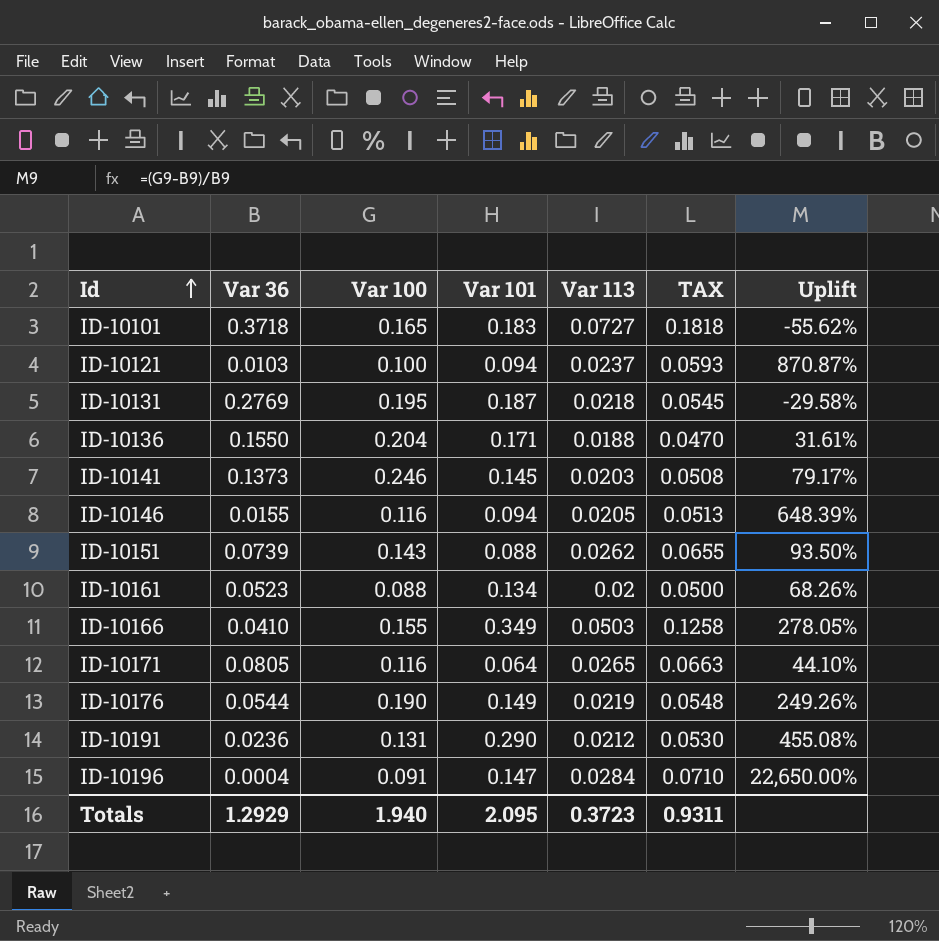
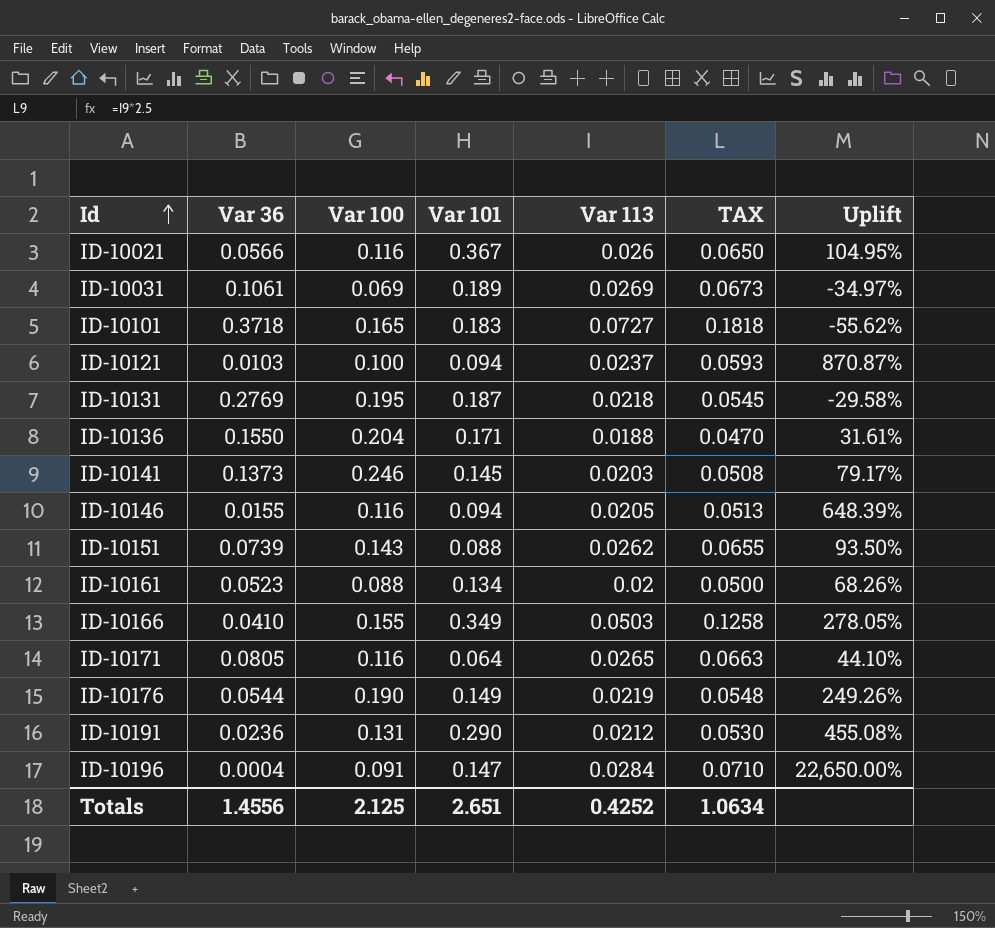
row ID-10021: none -> 0.0566 | 0.116 | 0.367 | 0.026 | 0.0650 | 104.95%
row ID-10031: none -> 0.1061 | 0.069 | 0.189 | 0.0269 | 0.0673 | -34.97%
Totals | Var 36: 1.2929 -> 1.4556
Totals | Var 100: 1.940 -> 2.125
Totals | Var 101: 2.095 -> 2.651
Totals | Var 113: 0.3723 -> 0.4252
Totals | TAX: 0.9311 -> 1.0634

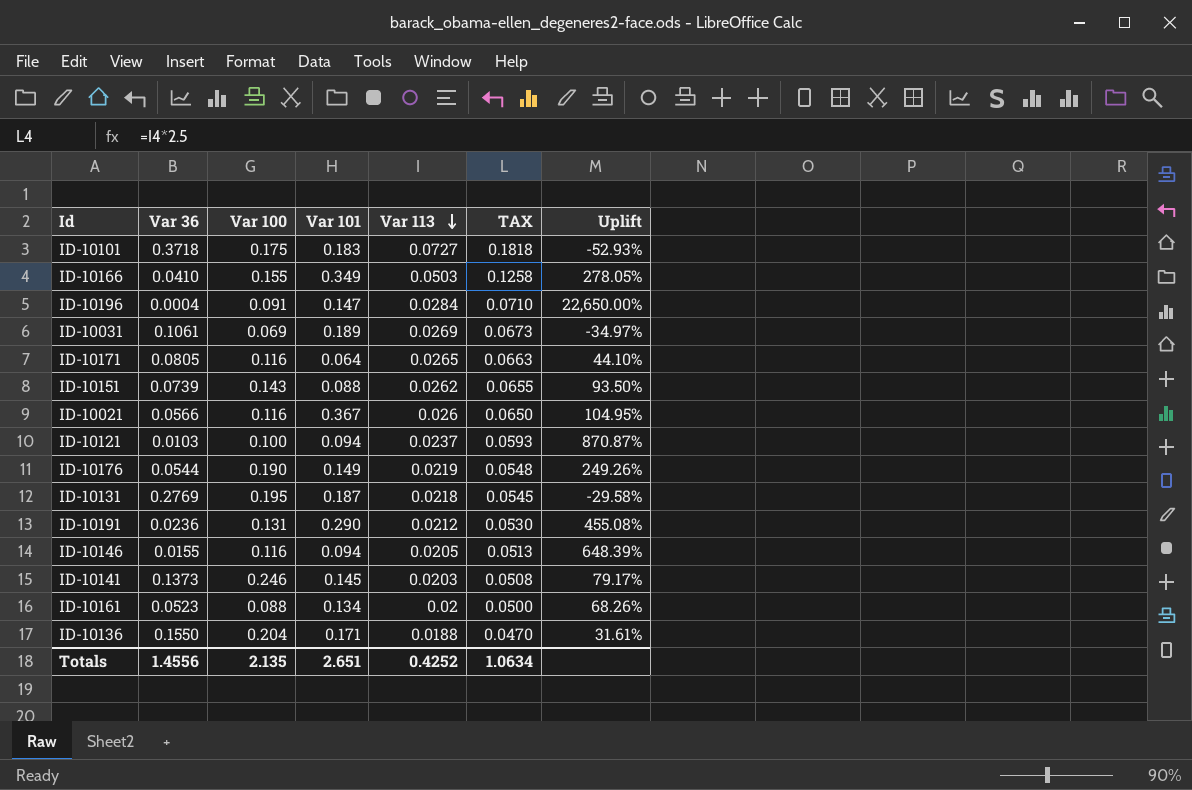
row order: Id ascending -> Var 113 descending
ID-10101 | Var 100: 0.165 -> 0.175
ID-10101 | Uplift: -55.62% -> -52.93%
Totals | Var 100: 2.125 -> 2.135

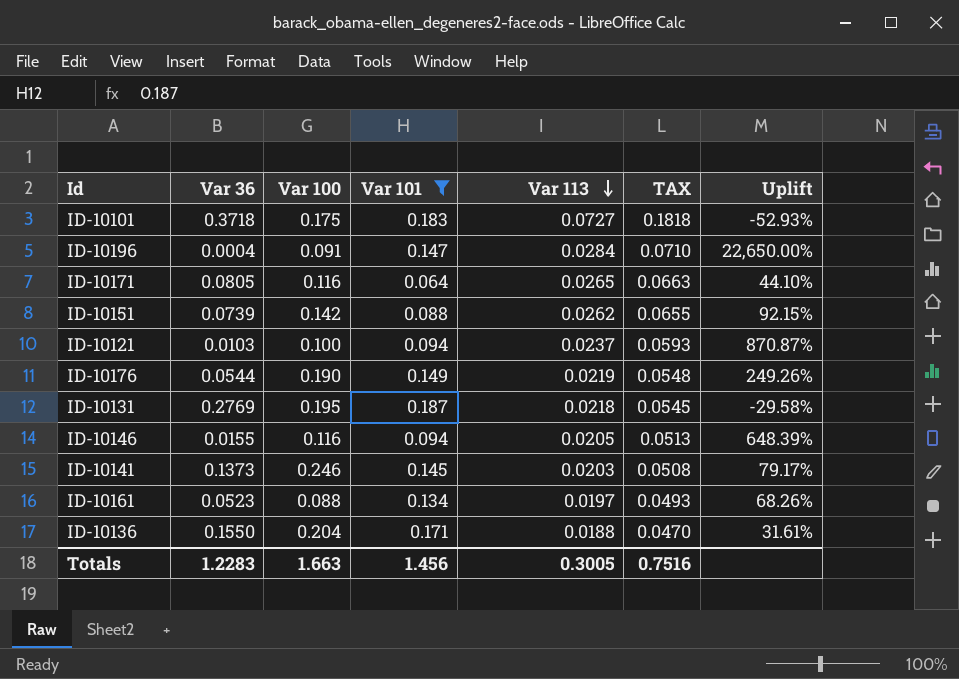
filter: none -> Var 101 <= 0.187
ID-10151 | Var 100: 0.143 -> 0.142
ID-10151 | Uplift: 93.50% -> 92.15%
ID-10161 | Var 113: 0.02 -> 0.0197
ID-10161 | TAX: 0.0500 -> 0.0493
Totals | Var 36: 1.4556 -> 1.2283
Totals | Var 100: 2.135 -> 1.663
Totals | Var 101: 2.651 -> 1.456
Totals | Var 113: 0.4252 -> 0.3005
Totals | TAX: 1.0634 -> 0.7516

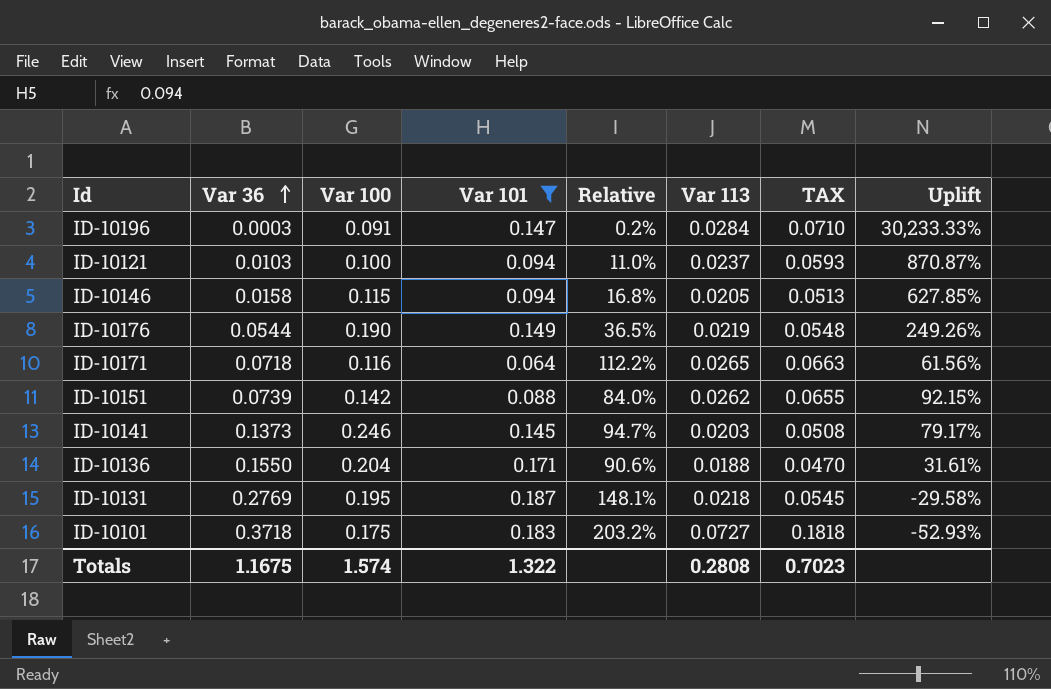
row order: Var 113 descending -> Var 36 ascending
column Relative | formula: none -> [Var 36] / [Var 101]
row ID-10161: 0.0523 | 0.088 | 0.134 | 0.0197 | 0.0493 | 68.26% -> none
ID-10196 | Var 36: 0.0004 -> 0.0003
ID-10196 | Uplift: 22,650.00% -> 30,233.33%
ID-10146 | Var 36: 0.0155 -> 0.0158
ID-10146 | Var 100: 0.116 -> 0.115
ID-10146 | Uplift: 648.39% -> 627.85%
ID-10171 | Var 36: 0.0805 -> 0.0718
ID-10171 | Uplift: 44.10% -> 61.56%
Totals | Var 36: 1.2283 -> 1.1675
Totals | Var 100: 1.663 -> 1.574
Totals | Var 101: 1.456 -> 1.322
Totals | Var 113: 0.3005 -> 0.2808
Totals | TAX: 0.7516 -> 0.7023

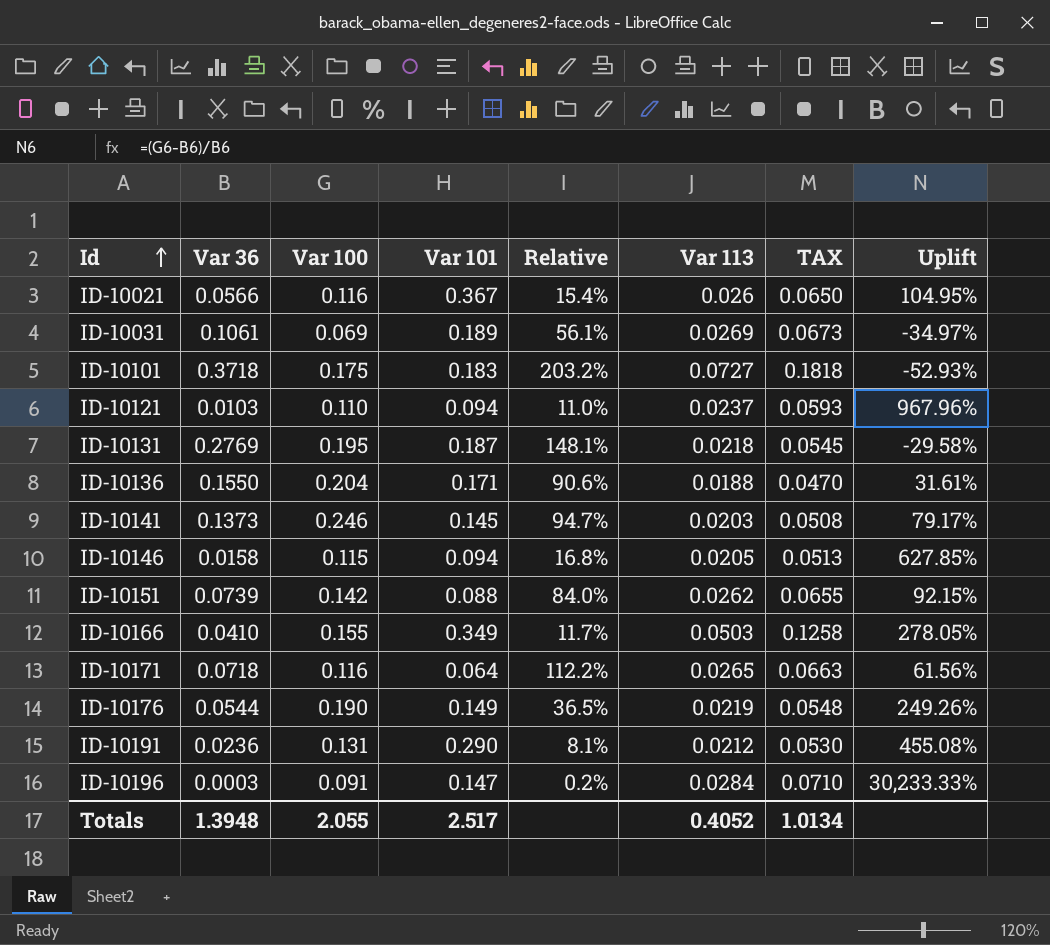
filter: Var 101 <= 0.187 -> none
row order: Var 36 ascending -> Id ascending
ID-10121 | Var 100: 0.100 -> 0.110
ID-10121 | Uplift: 870.87% -> 967.96%
Totals | Var 36: 1.1675 -> 1.3948
Totals | Var 100: 1.574 -> 2.055
Totals | Var 101: 1.322 -> 2.517
Totals | Var 113: 0.2808 -> 0.4052
Totals | TAX: 0.7023 -> 1.0134

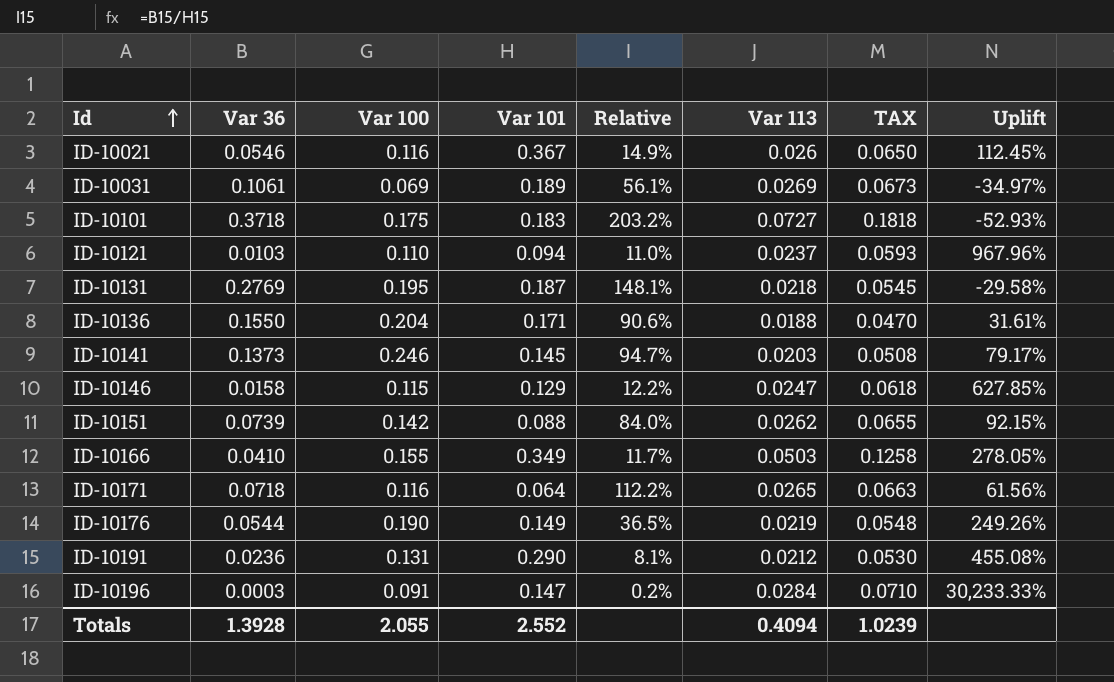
ID-10021 | Var 36: 0.0566 -> 0.0546
ID-10021 | Relative: 15.4% -> 14.9%
ID-10021 | Uplift: 104.95% -> 112.45%
ID-10146 | Var 101: 0.094 -> 0.129
ID-10146 | Relative: 16.8% -> 12.2%
ID-10146 | Var 113: 0.0205 -> 0.0247
ID-10146 | TAX: 0.0513 -> 0.0618
Totals | Var 36: 1.3948 -> 1.3928
Totals | Var 101: 2.517 -> 2.552
Totals | Var 113: 0.4052 -> 0.4094
Totals | TAX: 1.0134 -> 1.0239

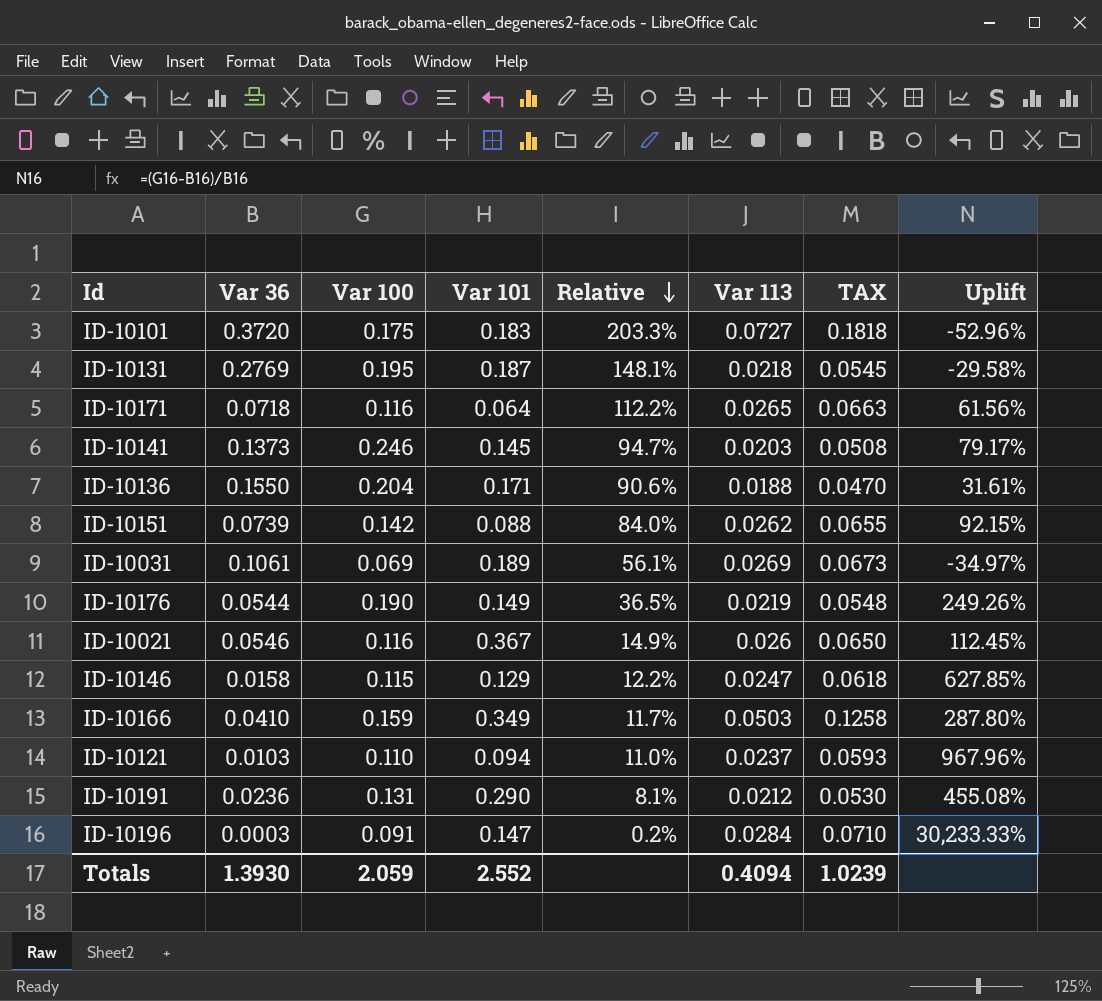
row order: Id ascending -> Relative descending
ID-10101 | Var 36: 0.3718 -> 0.3720
ID-10101 | Relative: 203.2% -> 203.3%
ID-10101 | Uplift: -52.93% -> -52.96%
ID-10166 | Var 100: 0.155 -> 0.159
ID-10166 | Uplift: 278.05% -> 287.80%
Totals | Var 36: 1.3928 -> 1.3930
Totals | Var 100: 2.055 -> 2.059

